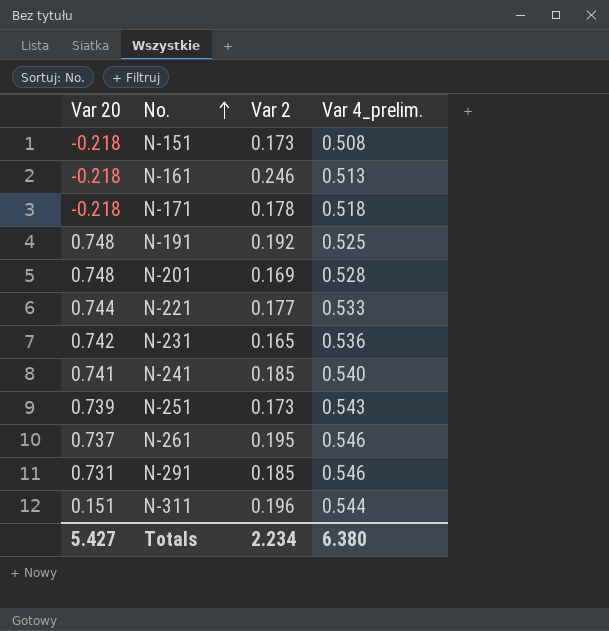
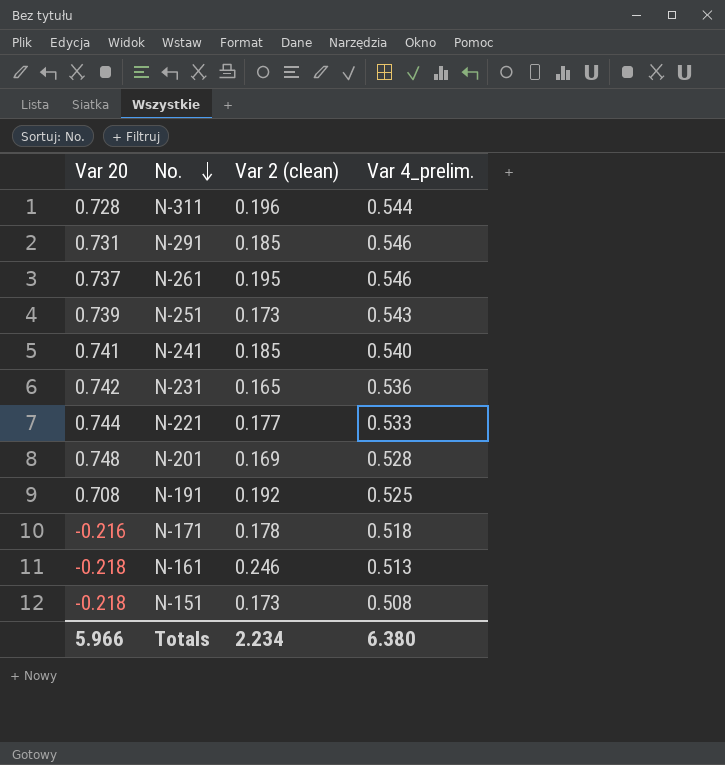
row order: No. ascending -> No. descending
column name: Var 2 -> Var 2 (clean)
N-311 | Var 20: 0.151 -> 0.728
N-191 | Var 20: 0.748 -> 0.708
N-171 | Var 20: -0.218 -> -0.216
Totals | Var 20: 5.427 -> 5.966

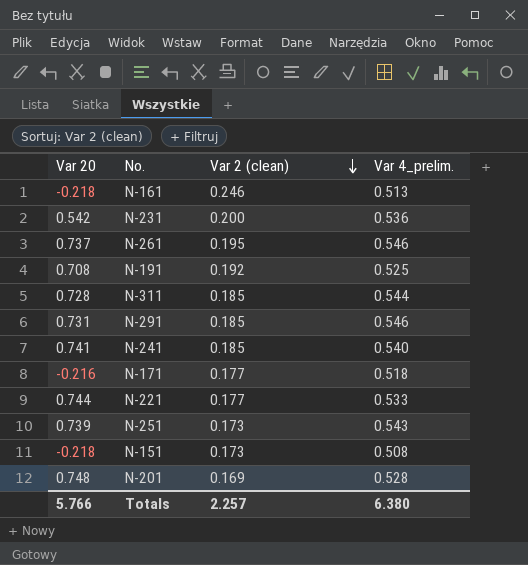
row order: No. descending -> Var 2 (clean) descending
N-231 | Var 20: 0.742 -> 0.542
N-231 | Var 2 (clean): 0.165 -> 0.200
N-311 | Var 2 (clean): 0.196 -> 0.185
N-171 | Var 2 (clean): 0.178 -> 0.177
Totals | Var 20: 5.966 -> 5.766
Totals | Var 2 (clean): 2.234 -> 2.257

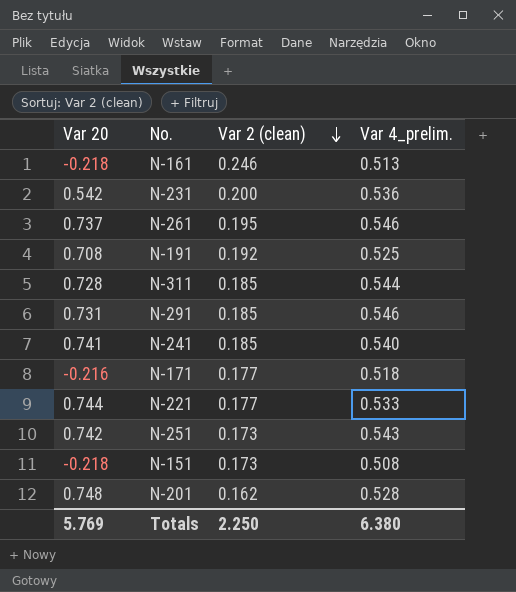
N-251 | Var 20: 0.739 -> 0.742
N-201 | Var 2 (clean): 0.169 -> 0.162
Totals | Var 20: 5.766 -> 5.769
Totals | Var 2 (clean): 2.257 -> 2.250

